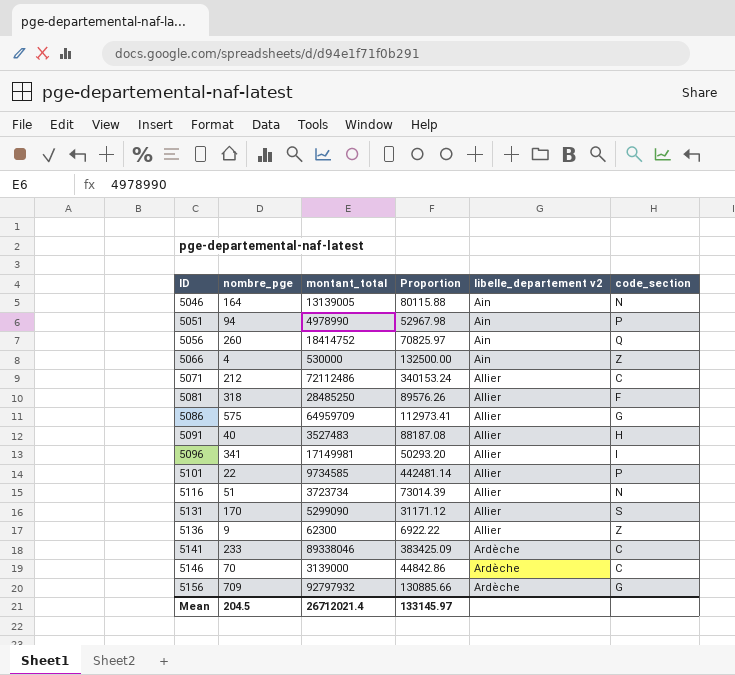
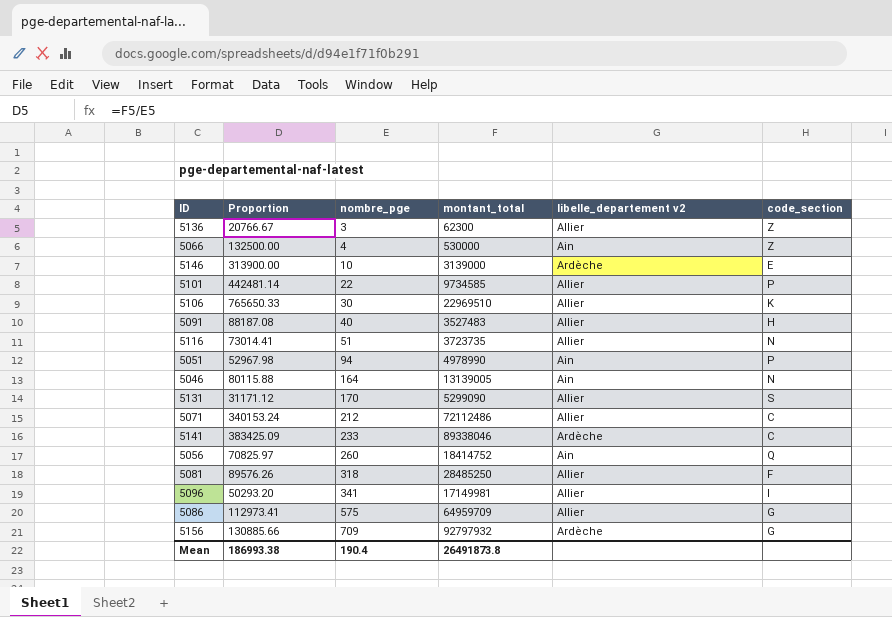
row order: ID ascending -> nombre_pge ascending
column Proportion | position: 4 -> 2
5136 | Proportion: 6922.22 -> 20766.67
5136 | nombre_pge: 9 -> 3
5146 | Proportion: 44842.86 -> 313900.00
5146 | nombre_pge: 70 -> 10
5146 | code_section: C -> E
row 5106: none -> 765650.33 | 30 | 22969510 | Allier | K
5116 | Proportion: 73014.39 -> 73014.41
5116 | montant_total: 3723734 -> 3723735
Mean | Proportion: 133145.97 -> 186993.38
Mean | nombre_pge: 204.5 -> 190.4
Mean | montant_total: 26712021.4 -> 26491873.8

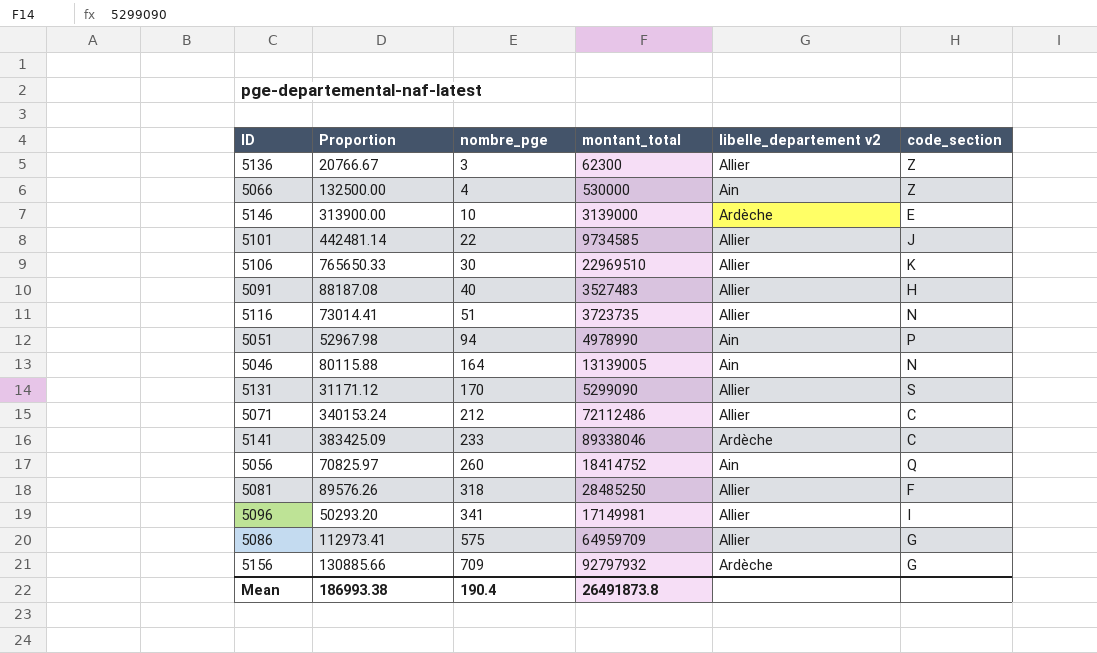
5101 | code_section: P -> J

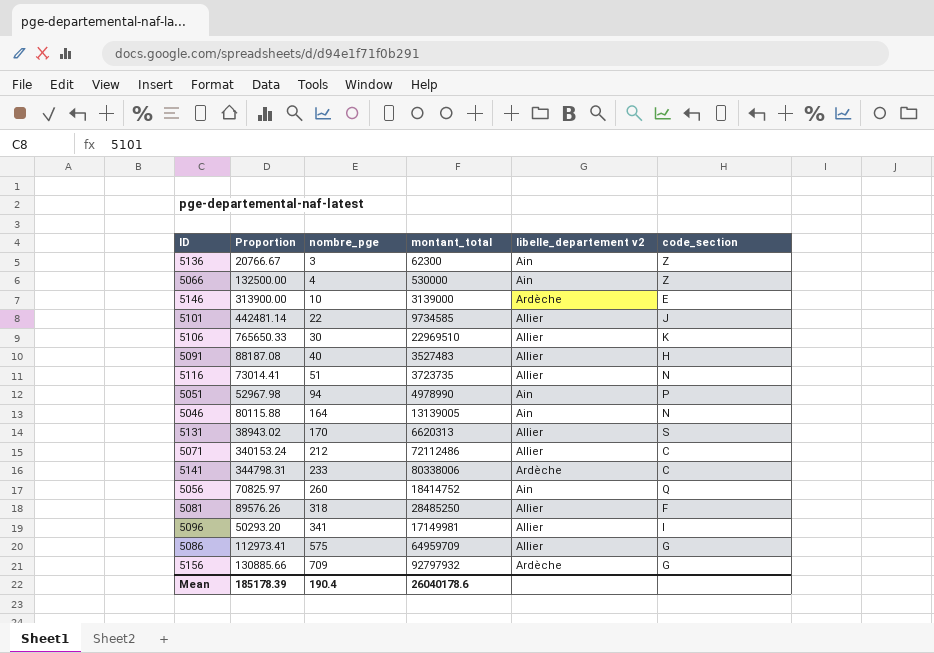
5136 | libelle_departement v2: Allier -> Ain
5131 | Proportion: 31171.12 -> 38943.02
5131 | montant_total: 5299090 -> 6620313
5141 | Proportion: 383425.09 -> 344798.31
5141 | montant_total: 89338046 -> 80338006
Mean | Proportion: 186993.38 -> 185178.39
Mean | montant_total: 26491873.8 -> 26040178.6

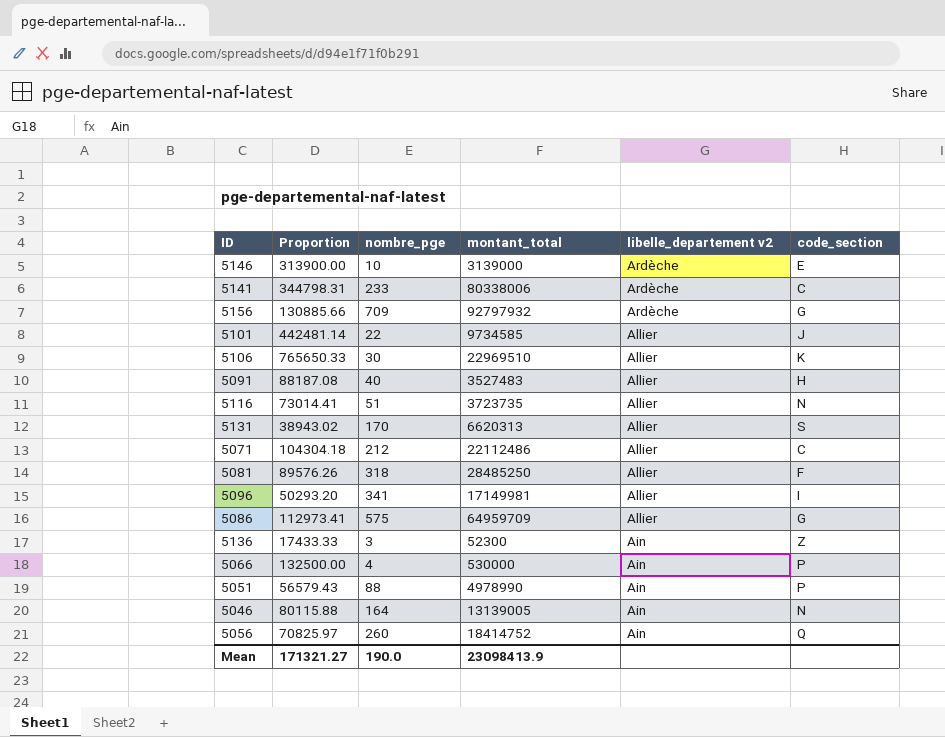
row order: nombre_pge ascending -> libelle_departement v2 descending
5071 | Proportion: 340153.24 -> 104304.18
5071 | montant_total: 72112486 -> 22112486
5136 | Proportion: 20766.67 -> 17433.33
5136 | montant_total: 62300 -> 52300
5066 | code_section: Z -> P
5051 | Proportion: 52967.98 -> 56579.43
5051 | nombre_pge: 94 -> 88
Mean | Proportion: 185178.39 -> 171321.27
Mean | nombre_pge: 190.4 -> 190.0
Mean | montant_total: 26040178.6 -> 23098413.9

